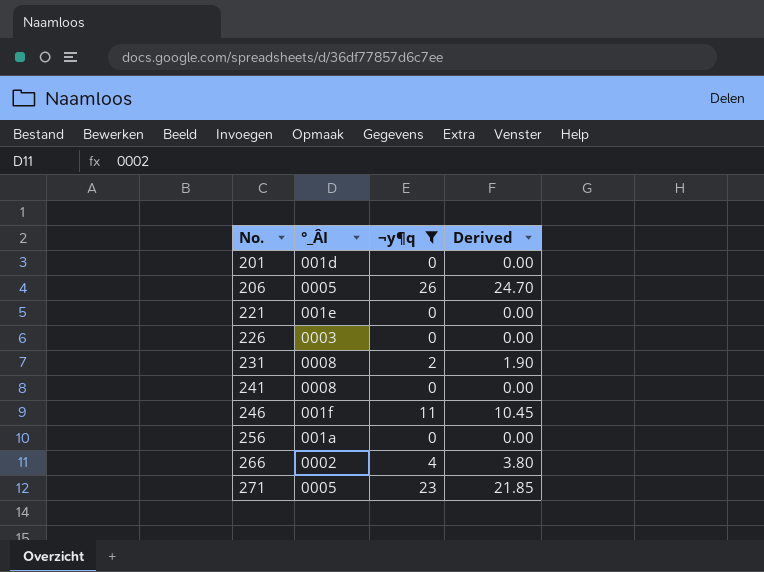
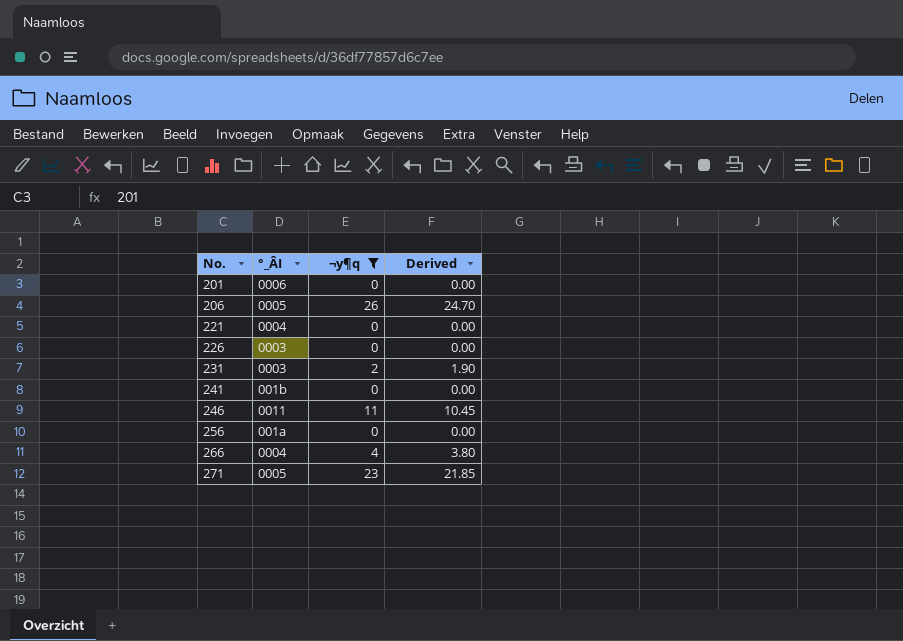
201 | °_ÂI: 001d -> 0006
221 | °_ÂI: 001e -> 0004
231 | °_ÂI: 0008 -> 0003
241 | °_ÂI: 0008 -> 001b
246 | °_ÂI: 001f -> 0011
266 | °_ÂI: 0002 -> 0004

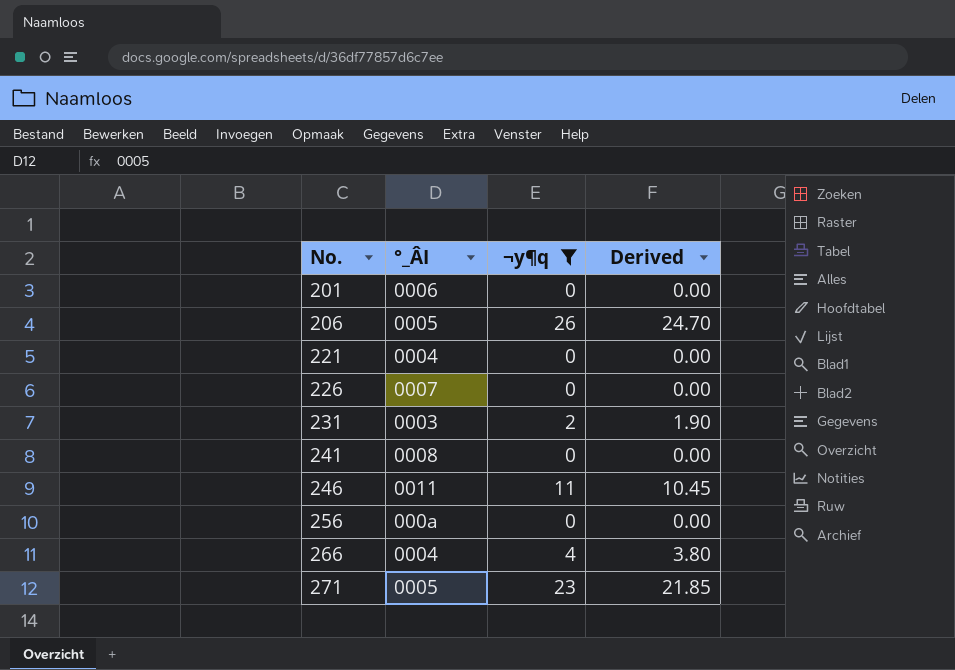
226 | °_ÂI: 0003 -> 0007
241 | °_ÂI: 001b -> 0008
256 | °_ÂI: 001a -> 000a

